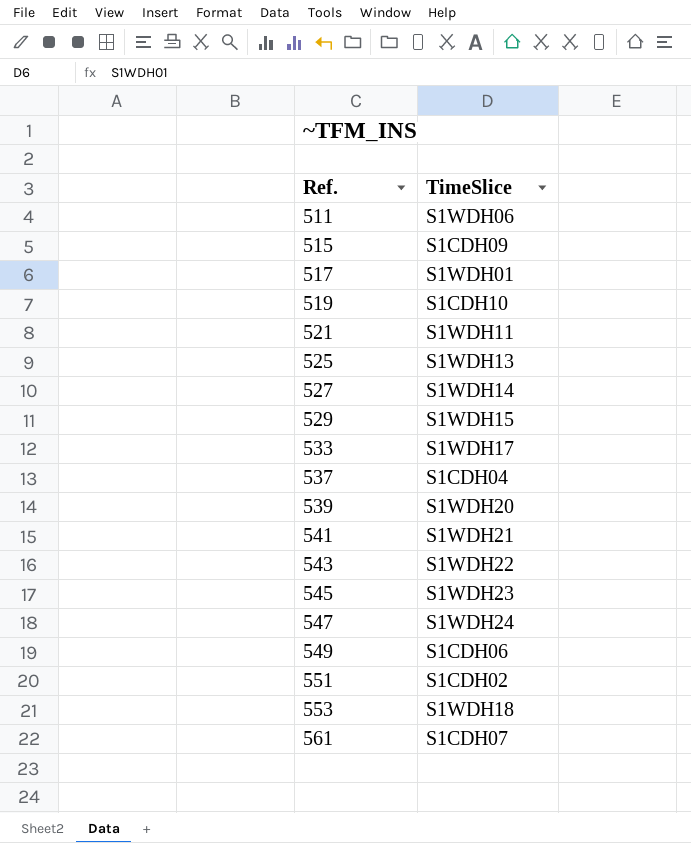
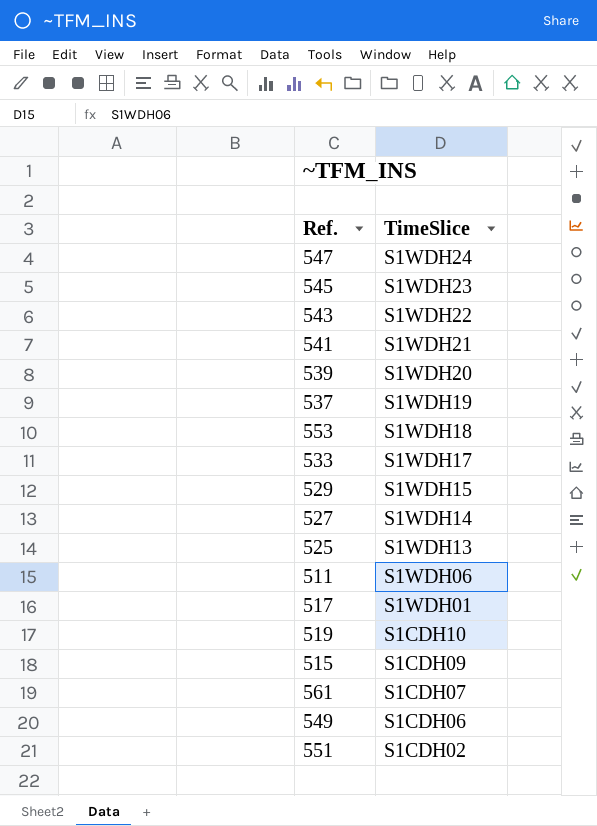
row order: Ref. ascending -> TimeSlice descending
row 521: S1WDH11 -> none
537 | TimeSlice: S1CDH04 -> S1WDH19

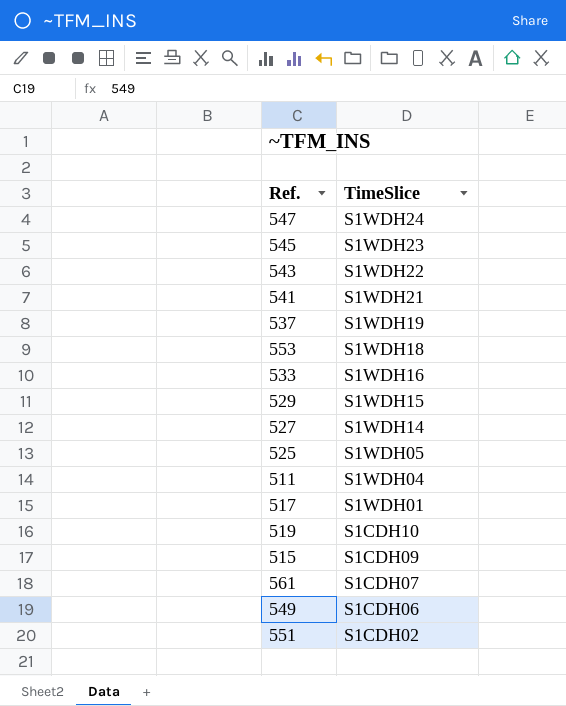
row 539: S1WDH20 -> none
533 | TimeSlice: S1WDH17 -> S1WDH16
525 | TimeSlice: S1WDH13 -> S1WDH05
511 | TimeSlice: S1WDH06 -> S1WDH04

